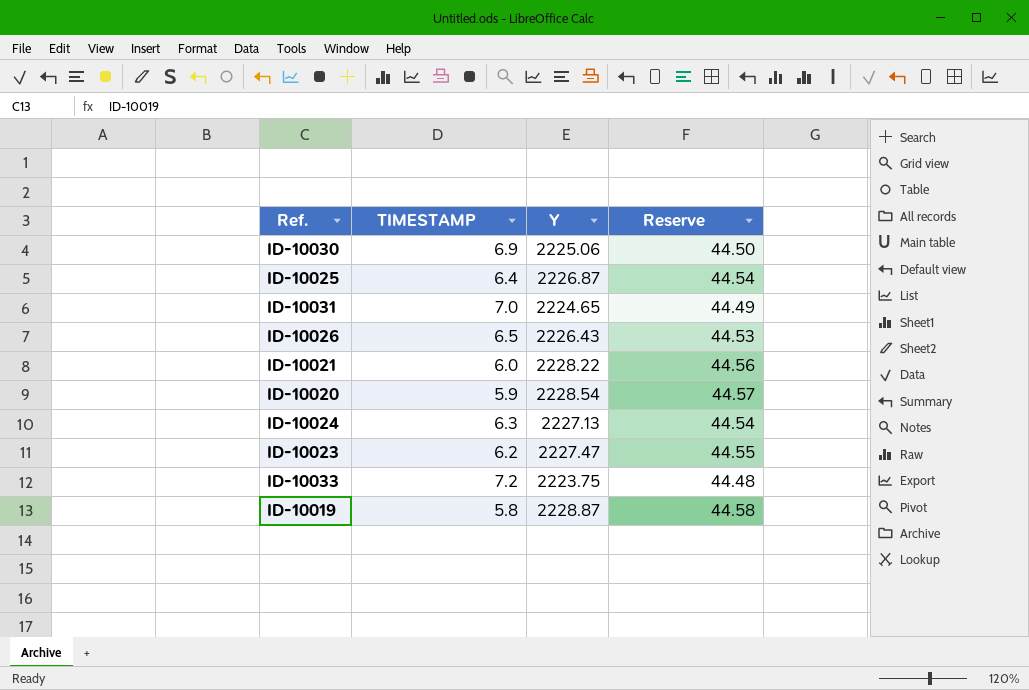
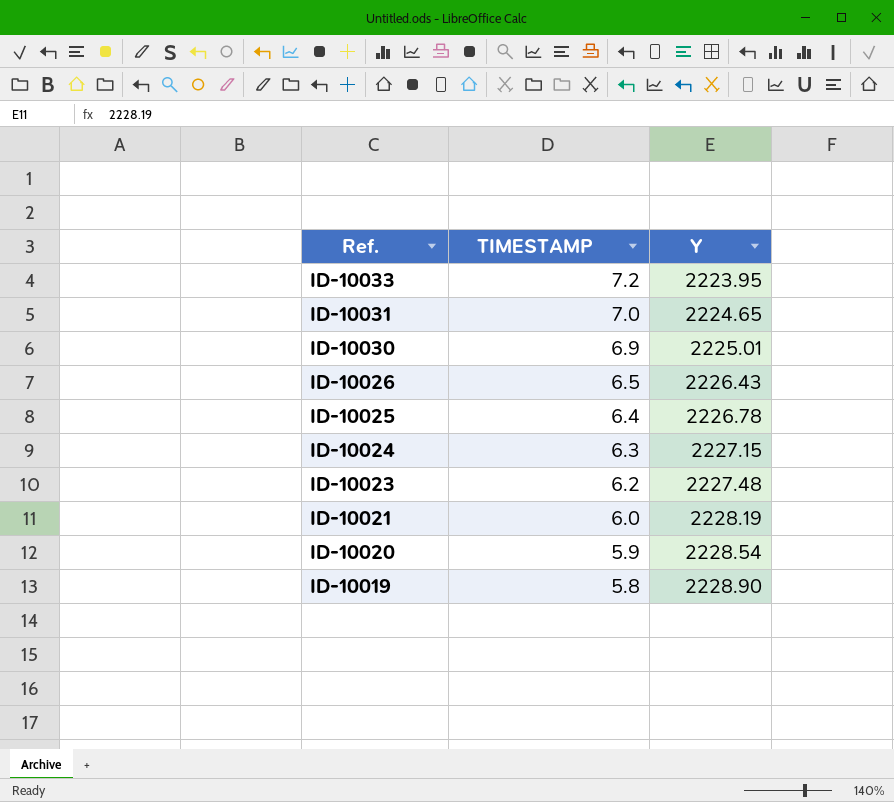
row order: none -> Ref. descending
column Reserve | formula: [Y] * 0.02 -> none
ID-10033 | Y: 2223.75 -> 2223.95
ID-10030 | Y: 2225.06 -> 2225.01
ID-10025 | Y: 2226.87 -> 2226.78
ID-10024 | Y: 2227.13 -> 2227.15
ID-10023 | Y: 2227.47 -> 2227.48
ID-10021 | Y: 2228.22 -> 2228.19
ID-10019 | Y: 2228.87 -> 2228.90

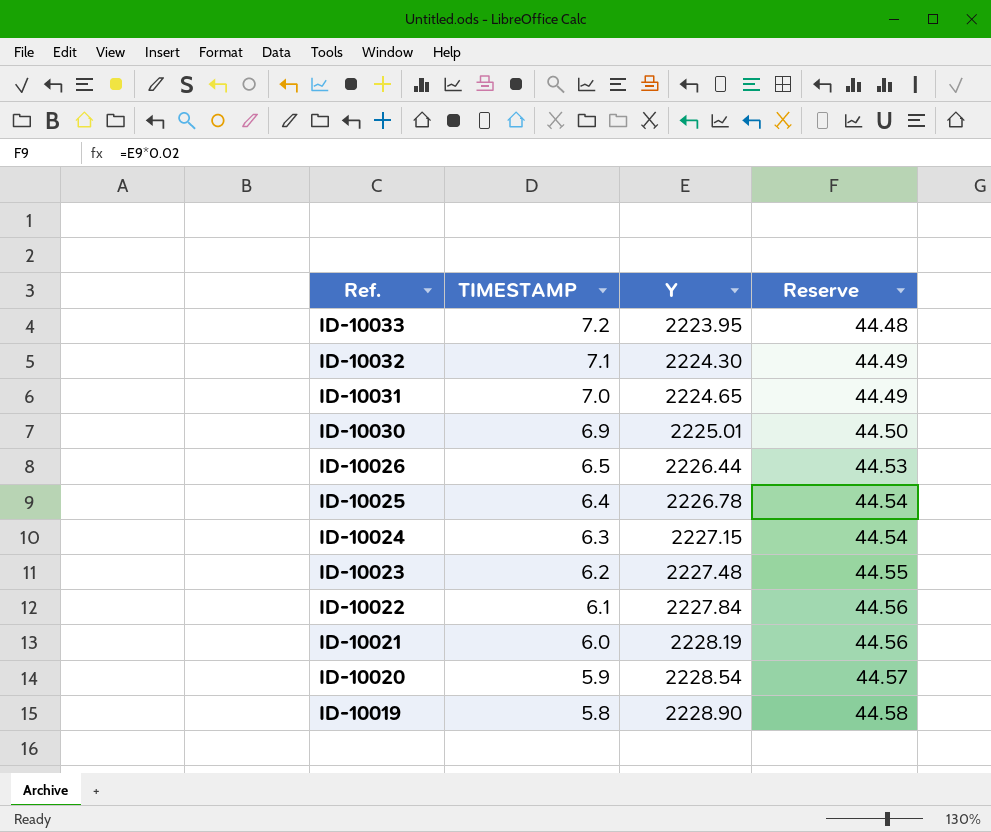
column Reserve | formula: none -> [Y] * 0.02
row ID-10032: none -> 7.1 | 2224.30 | 44.49
ID-10026 | Y: 2226.43 -> 2226.44
row ID-10022: none -> 6.1 | 2227.84 | 44.56

